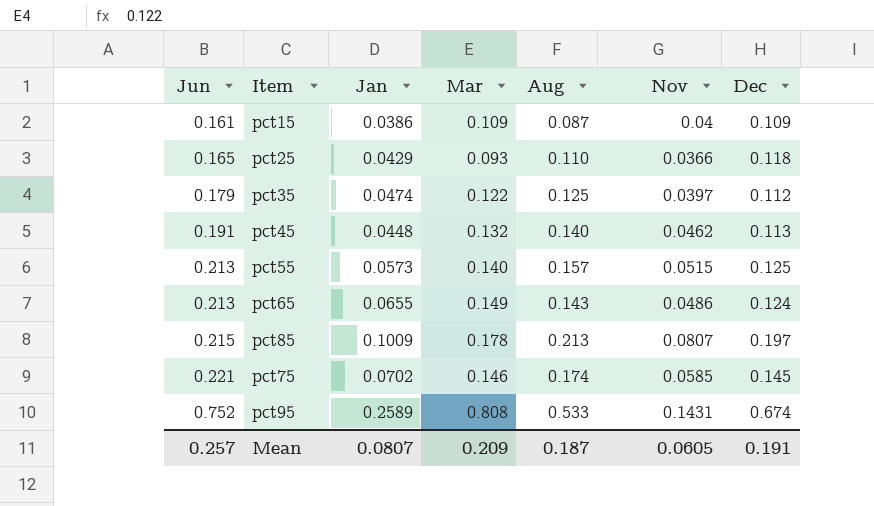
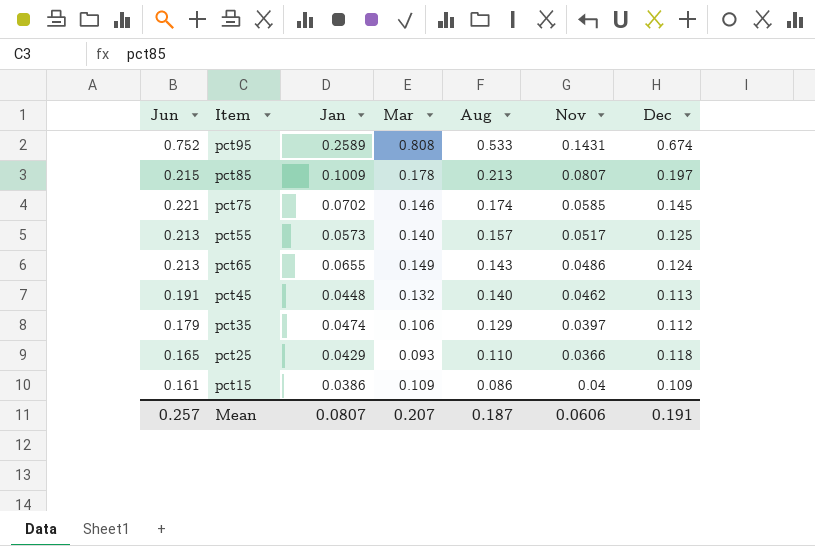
row order: Jun ascending -> Aug descending
pct55 | Nov: 0.0515 -> 0.0517
pct35 | Mar: 0.122 -> 0.106
pct35 | Aug: 0.125 -> 0.129
pct15 | Aug: 0.087 -> 0.086
Mean | Mar: 0.209 -> 0.207
Mean | Nov: 0.0605 -> 0.0606

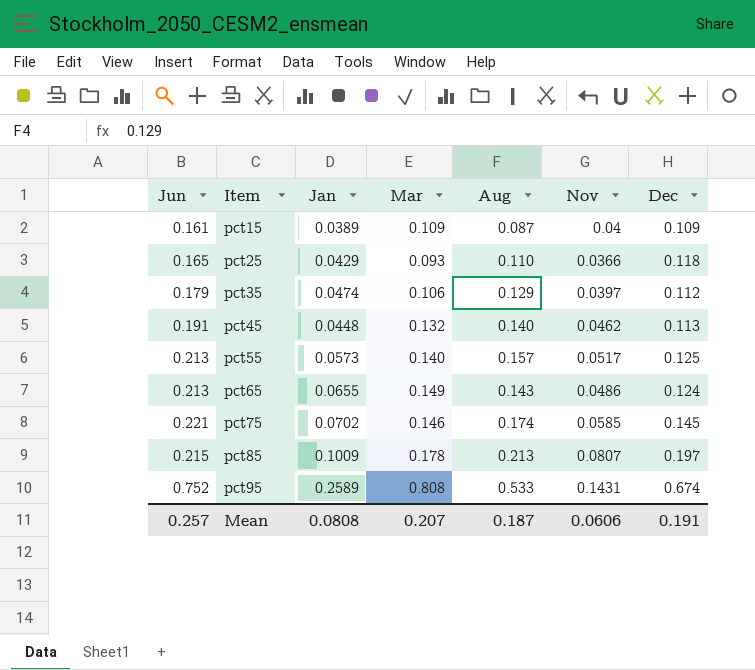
row order: Aug descending -> Item ascending
pct15 | Jan: 0.0386 -> 0.0389
pct15 | Aug: 0.086 -> 0.087
Mean | Jan: 0.0807 -> 0.0808

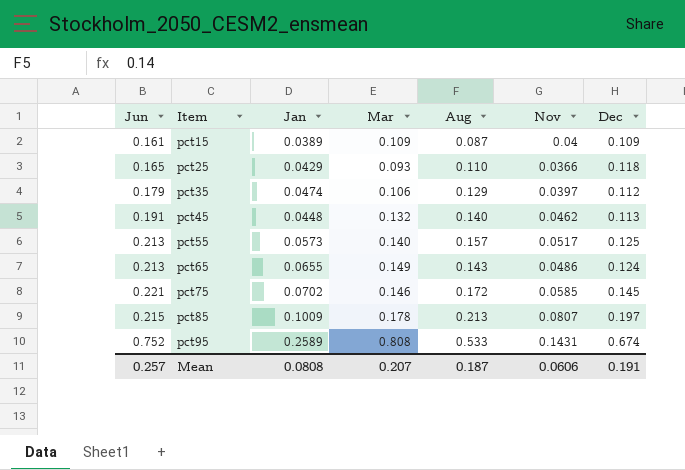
pct75 | Aug: 0.174 -> 0.172

